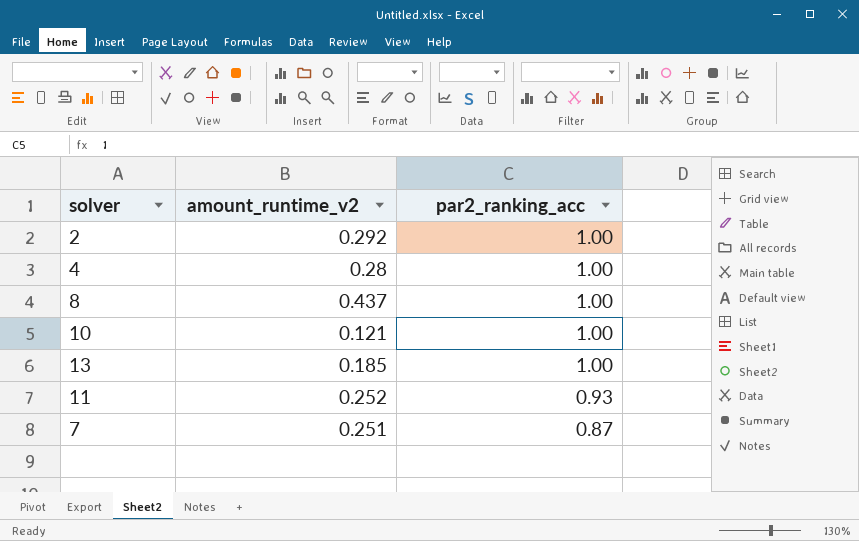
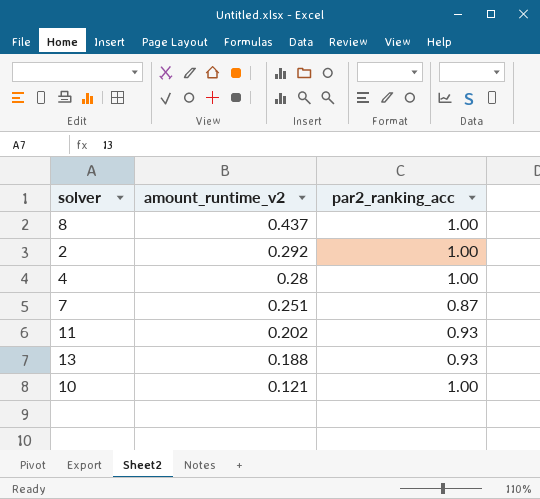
row order: par2_ranking_acc descending -> amount_runtime_v2 descending
11 | amount_runtime_v2: 0.252 -> 0.202
13 | amount_runtime_v2: 0.185 -> 0.188
13 | par2_ranking_acc: 1.00 -> 0.93

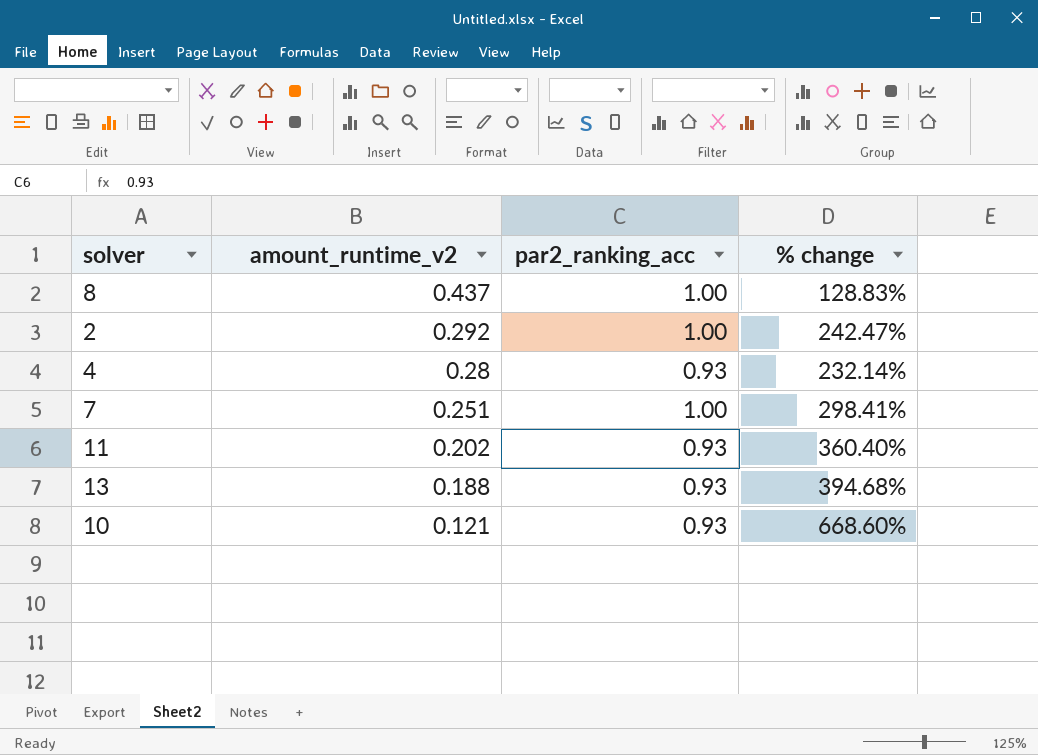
column % change | formula: none -> ([par2_ranking_acc] - [amount_runtime_v2]) / [amount_runtime_v2]
4 | par2_ranking_acc: 1.00 -> 0.93
7 | par2_ranking_acc: 0.87 -> 1.00
10 | par2_ranking_acc: 1.00 -> 0.93

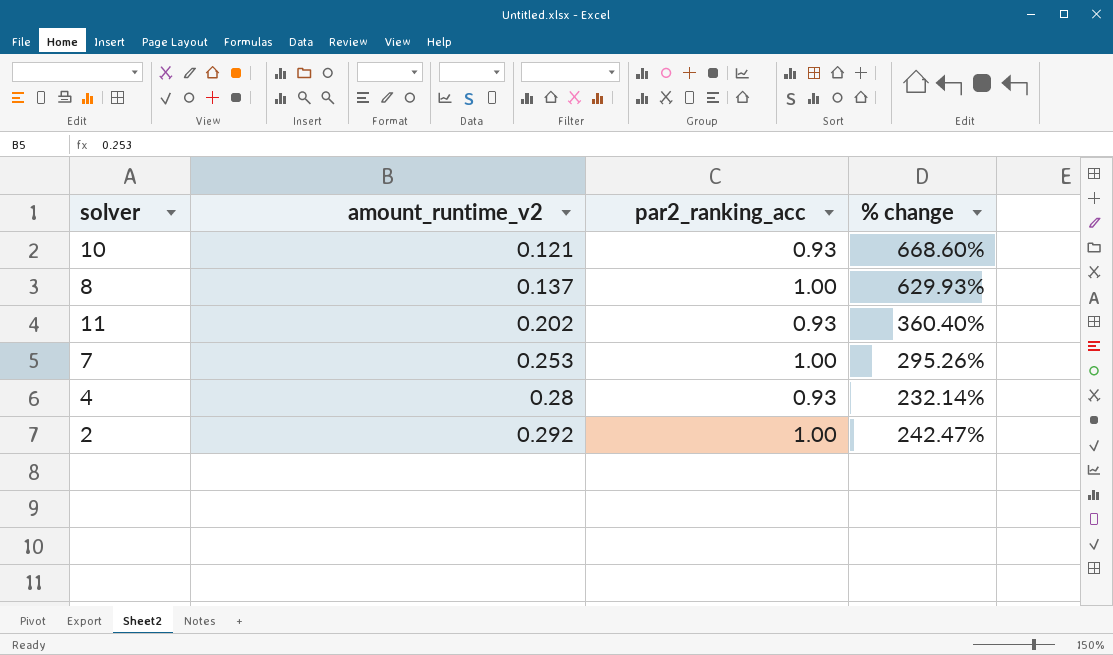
row order: amount_runtime_v2 descending -> amount_runtime_v2 ascending
row 13: 0.188 | 0.93 | 394.68% -> none
8 | amount_runtime_v2: 0.437 -> 0.137
8 | % change: 128.83% -> 629.93%
7 | amount_runtime_v2: 0.251 -> 0.253
7 | % change: 298.41% -> 295.26%

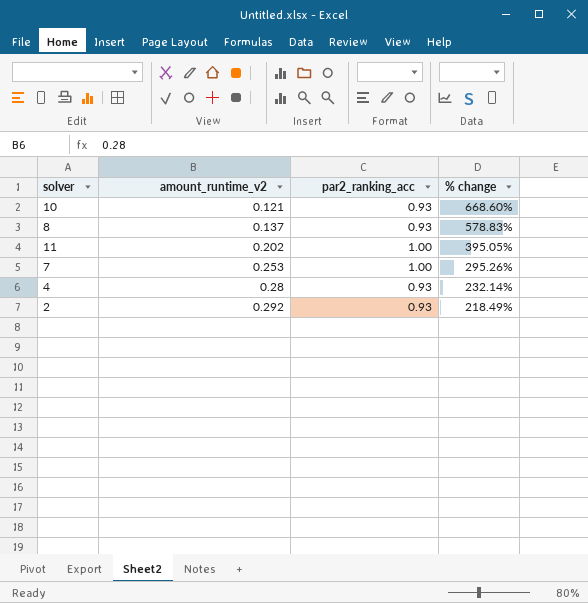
8 | par2_ranking_acc: 1.00 -> 0.93
8 | % change: 629.93% -> 578.83%
11 | par2_ranking_acc: 0.93 -> 1.00
11 | % change: 360.40% -> 395.05%
2 | par2_ranking_acc: 1.00 -> 0.93
2 | % change: 242.47% -> 218.49%

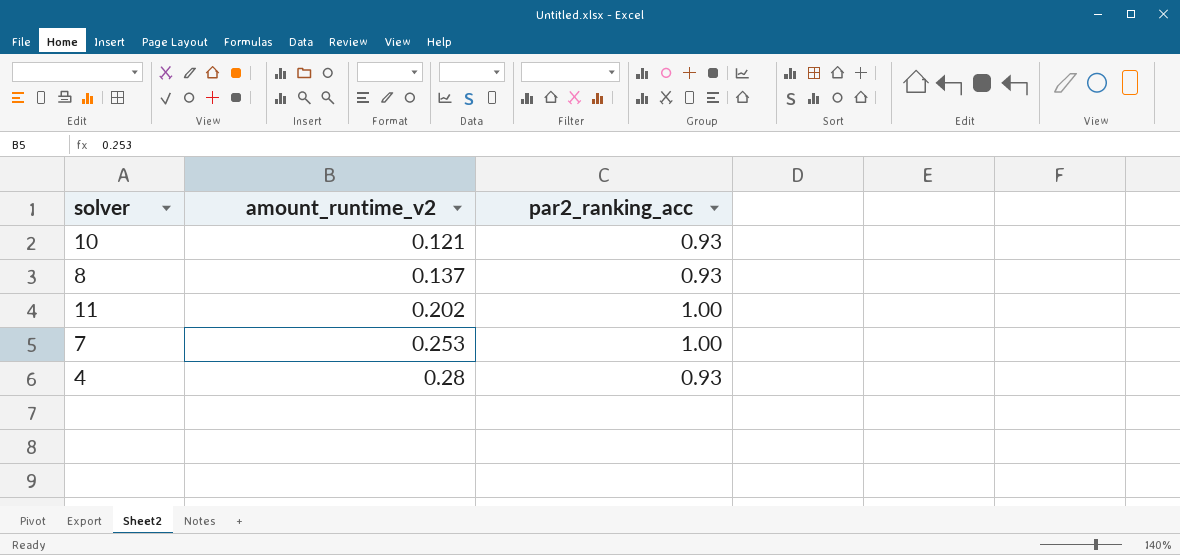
column % change | formula: ([par2_ranking_acc] - [amount_runtime_v2]) / [amount_runtime_v2] -> none
row 2: 0.292 | 0.93 | 218.49% -> none

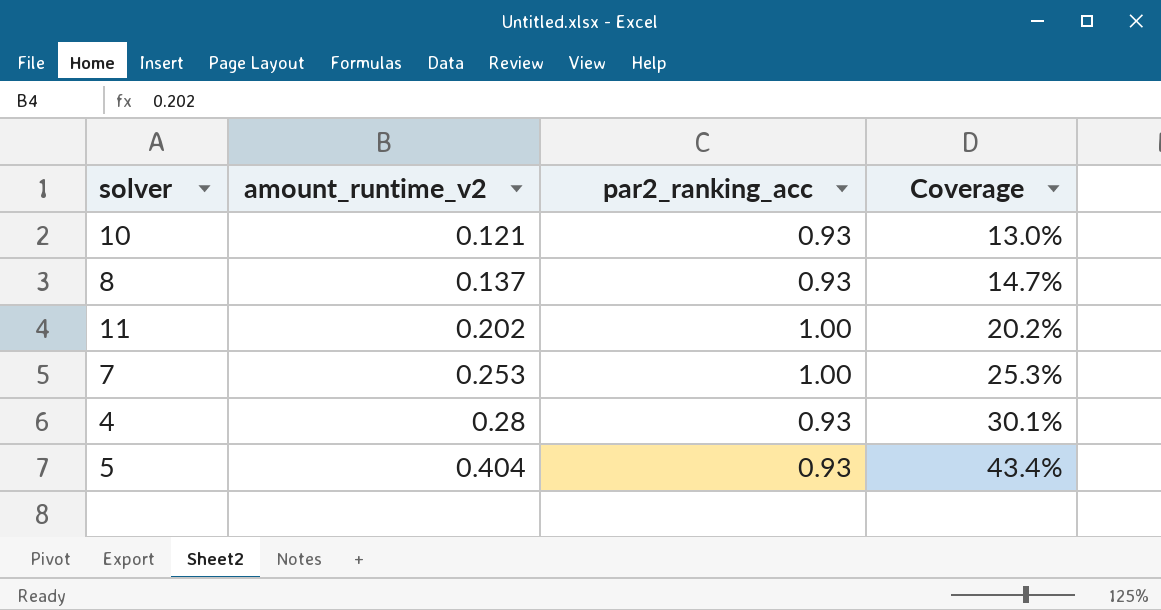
column Coverage | formula: none -> [amount_runtime_v2] / [par2_ranking_acc]
row 5: none -> 0.404 | 0.93 | 43.4%

